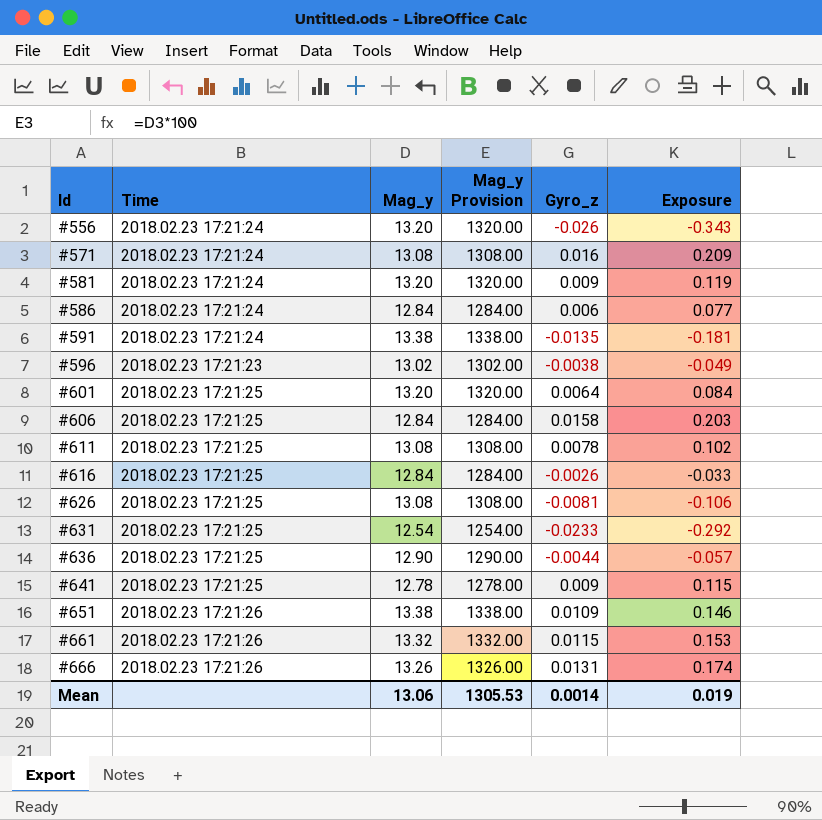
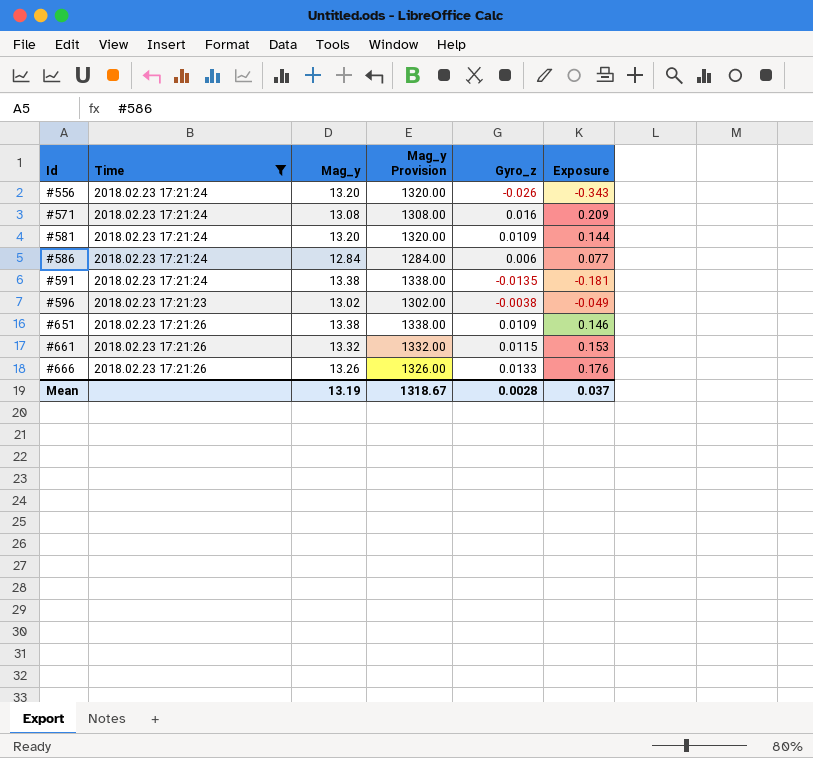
filter: none -> Time != 2018.02.23 17:21:25
#581 | Gyro_z: 0.009 -> 0.0109
#581 | Exposure: 0.119 -> 0.144
#666 | Gyro_z: 0.0131 -> 0.0133
#666 | Exposure: 0.174 -> 0.176
Mean | Mag_y: 13.06 -> 13.19
Mean | Mag_y Provision: 1305.53 -> 1318.67
Mean | Gyro_z: 0.0014 -> 0.0028
Mean | Exposure: 0.019 -> 0.037

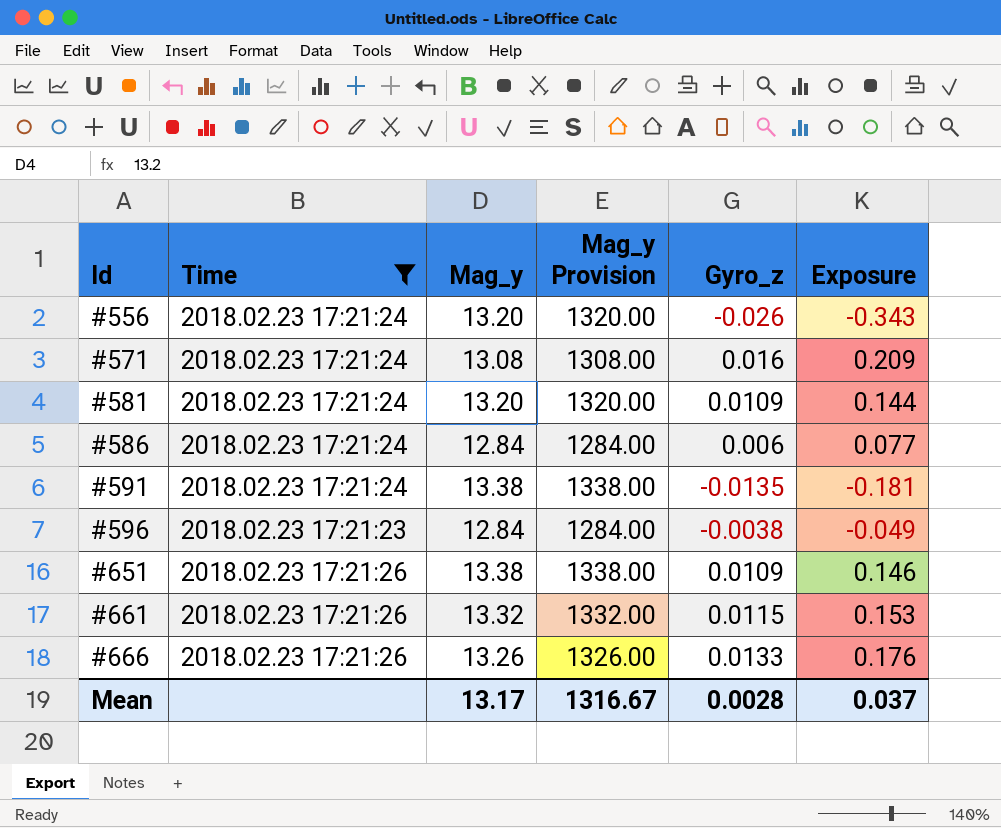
#596 | Mag_y: 13.02 -> 12.84
#596 | Mag_y Provision: 1302.00 -> 1284.00
Mean | Mag_y: 13.19 -> 13.17
Mean | Mag_y Provision: 1318.67 -> 1316.67

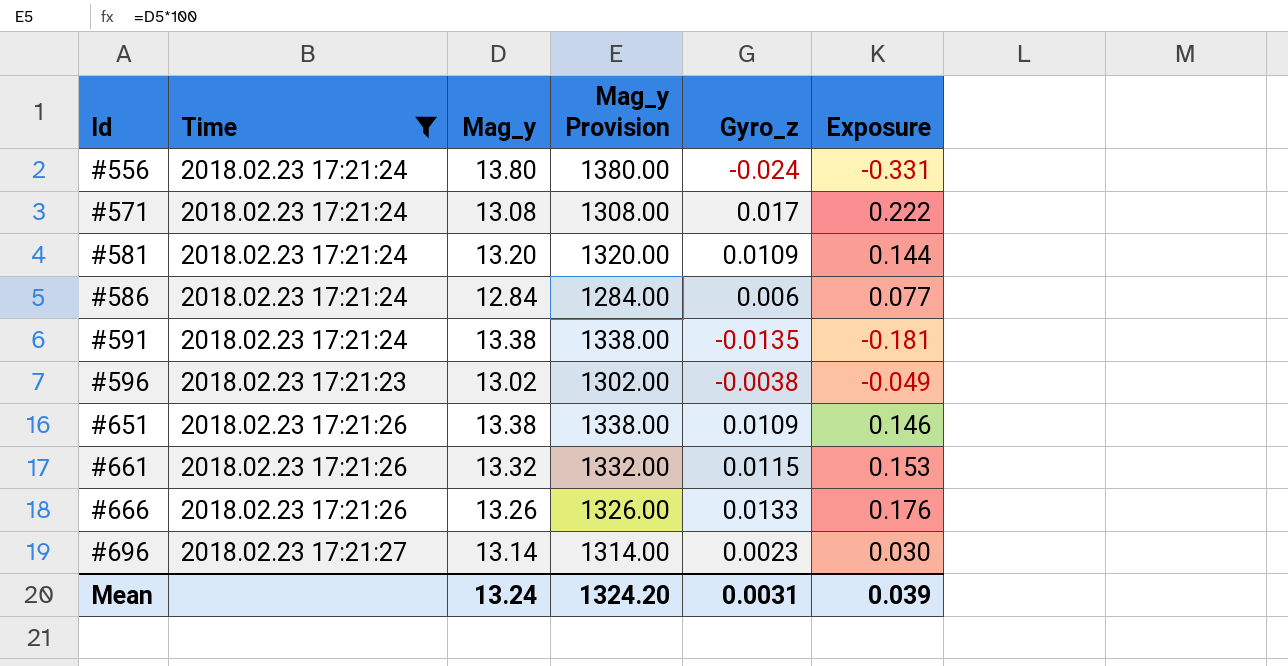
#556 | Mag_y: 13.20 -> 13.80
#556 | Mag_y Provision: 1320.00 -> 1380.00
#556 | Gyro_z: -0.026 -> -0.024
#556 | Exposure: -0.343 -> -0.331
#571 | Gyro_z: 0.016 -> 0.017
#571 | Exposure: 0.209 -> 0.222
#596 | Mag_y: 12.84 -> 13.02
#596 | Mag_y Provision: 1284.00 -> 1302.00
row #696: none -> 2018.02.23 17:21:27 | 13.14 | 1314.00 | 0.0023 | 0.030
Mean | Mag_y: 13.17 -> 13.24
Mean | Mag_y Provision: 1316.67 -> 1324.20
Mean | Gyro_z: 0.0028 -> 0.0031
Mean | Exposure: 0.037 -> 0.039

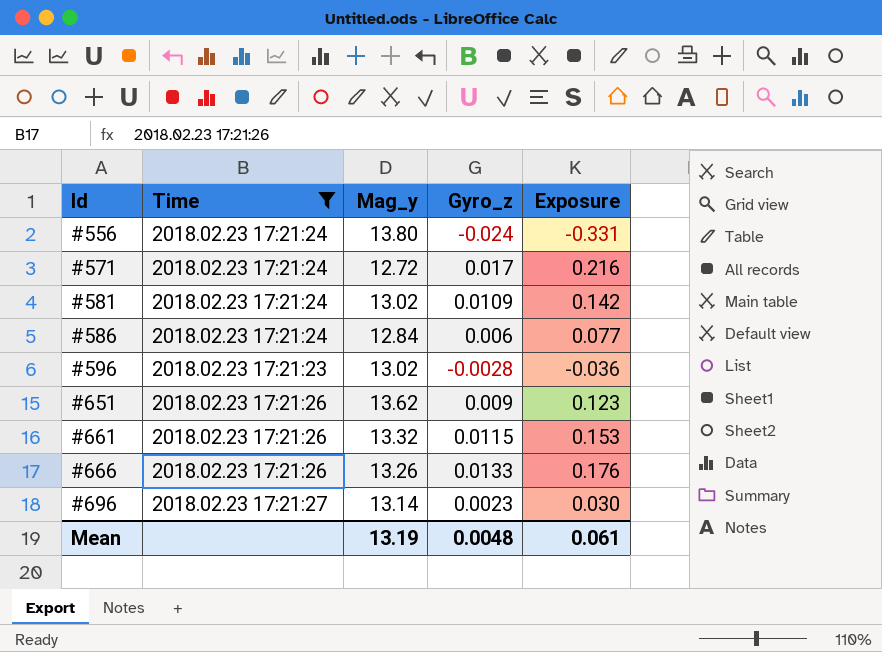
column Mag_y Provision | formula: [Mag_y] * 100 -> none
row #591: 2018.02.23 17:21:24 | 13.38 | 1338.00 | -0.0135 | -0.181 -> none
#571 | Mag_y: 13.08 -> 12.72
#571 | Exposure: 0.222 -> 0.216
#581 | Mag_y: 13.20 -> 13.02
#581 | Exposure: 0.144 -> 0.142
#596 | Gyro_z: -0.0038 -> -0.0028
#596 | Exposure: -0.049 -> -0.036
#651 | Mag_y: 13.38 -> 13.62
#651 | Gyro_z: 0.0109 -> 0.009
#651 | Exposure: 0.146 -> 0.123
Mean | Mag_y: 13.24 -> 13.19
Mean | Gyro_z: 0.0031 -> 0.0048
Mean | Exposure: 0.039 -> 0.061

